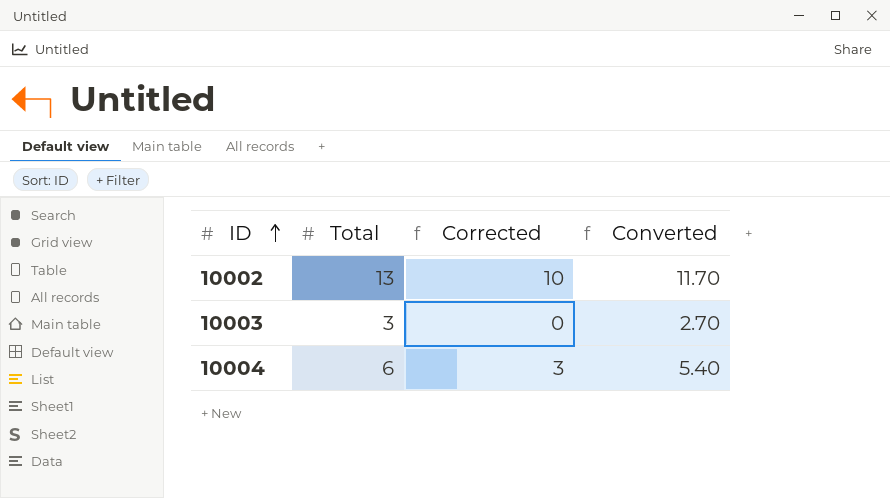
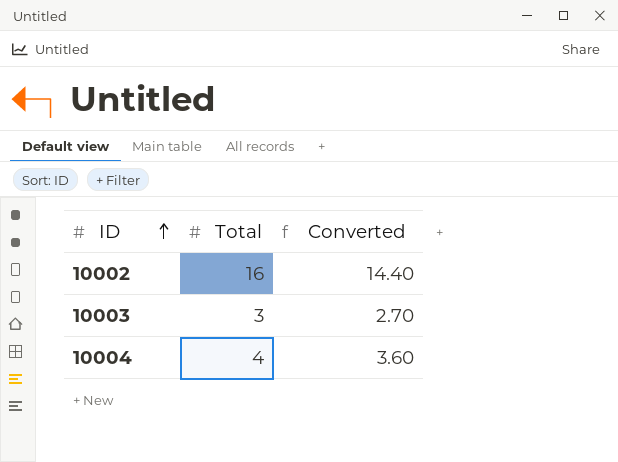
column Corrected | formula: [Total] - 3 -> none
10002 | Total: 13 -> 16
10002 | Converted: 11.70 -> 14.40
10004 | Total: 6 -> 4
10004 | Converted: 5.40 -> 3.60

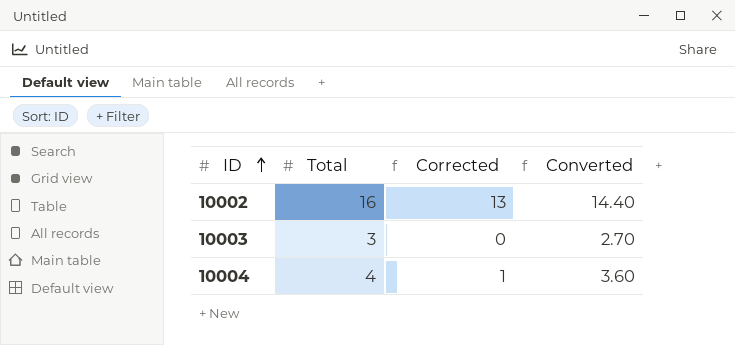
column Corrected | formula: none -> [Total] - 3

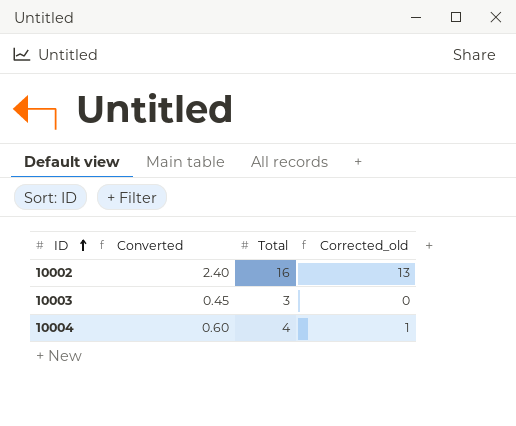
column Converted | formula: [Total] * 0.9 -> [Total] * 0.15
column Converted | position: 4 -> 2
column name: Corrected -> Corrected_old

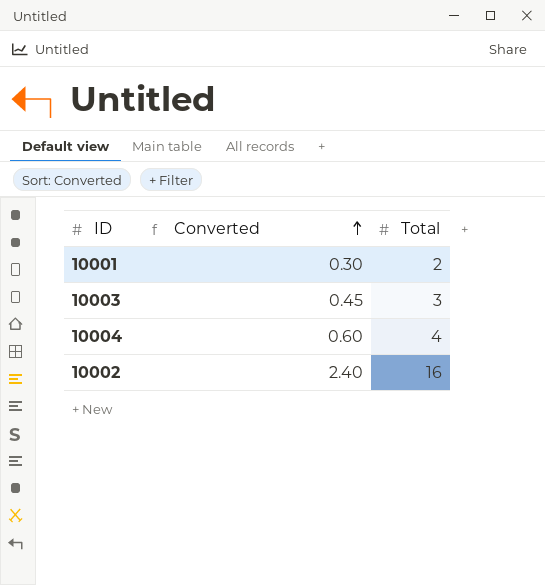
row order: ID ascending -> Converted ascending
column Corrected_old | formula: [Total] - 3 -> none
row 10001: none -> 0.30 | 2

